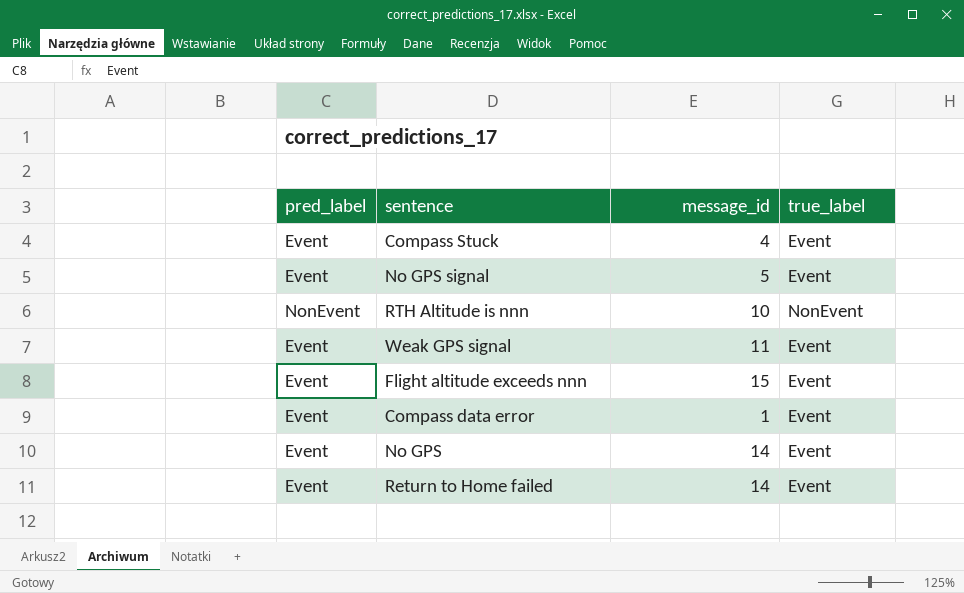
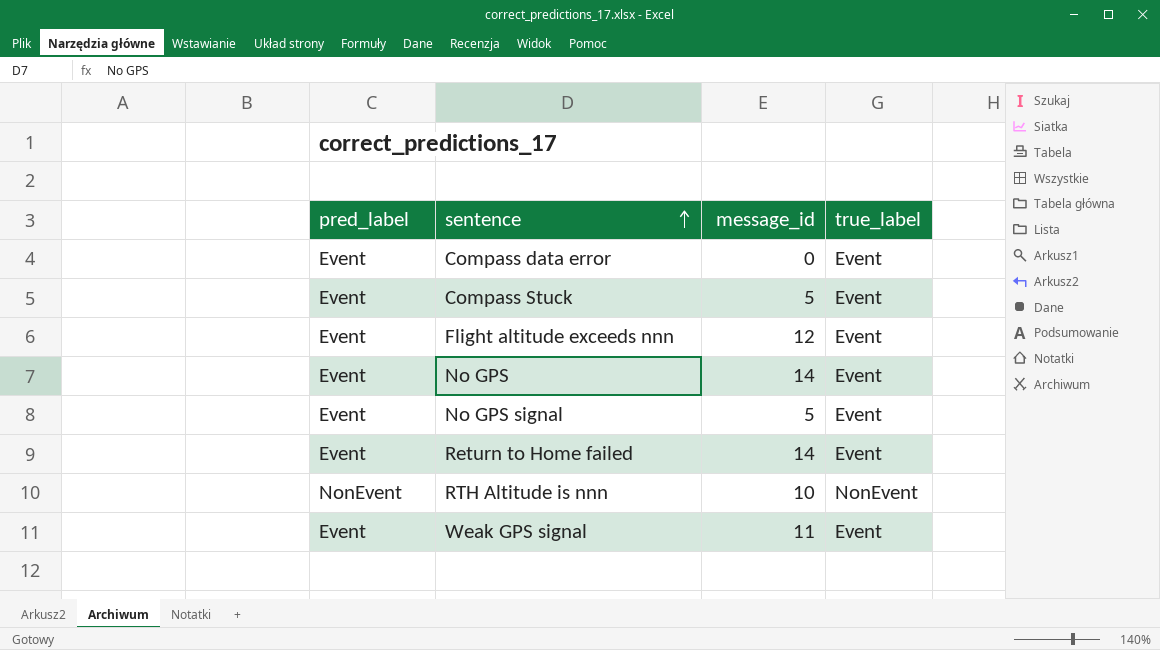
row order: none -> sentence ascending
Compass data error | message_id: 1 -> 0
Compass Stuck | message_id: 4 -> 5
Flight altitude exceeds nnn | message_id: 15 -> 12

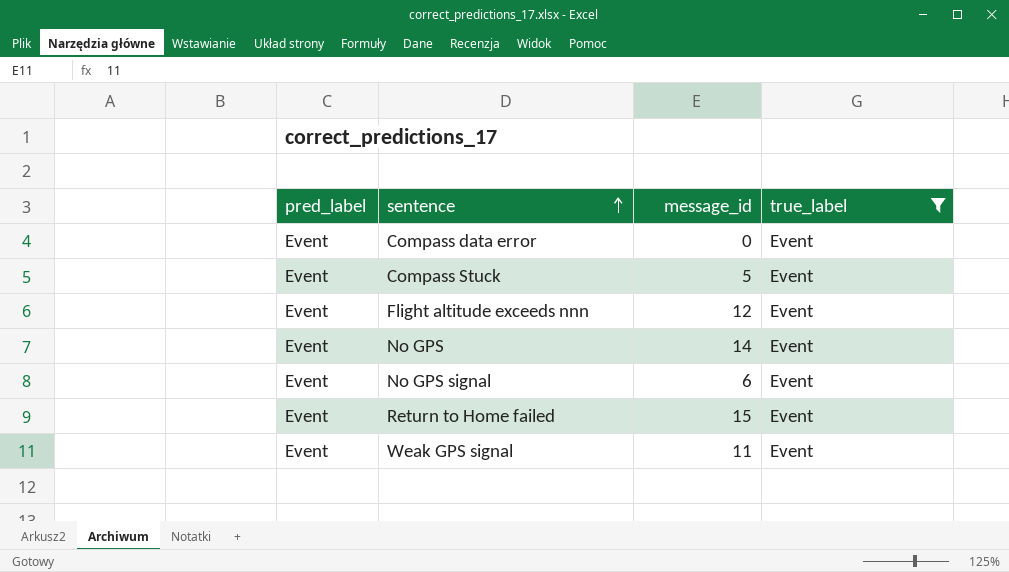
filter: none -> true_label = Event
No GPS signal | message_id: 5 -> 6
Return to Home failed | message_id: 14 -> 15

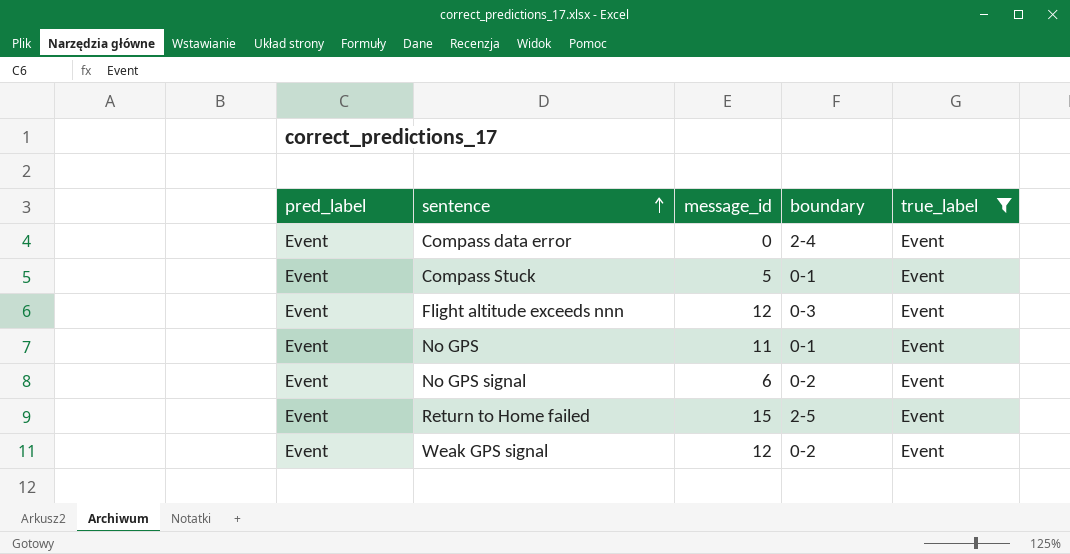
column boundary | position: none -> 4
No GPS | message_id: 14 -> 11
Weak GPS signal | message_id: 11 -> 12

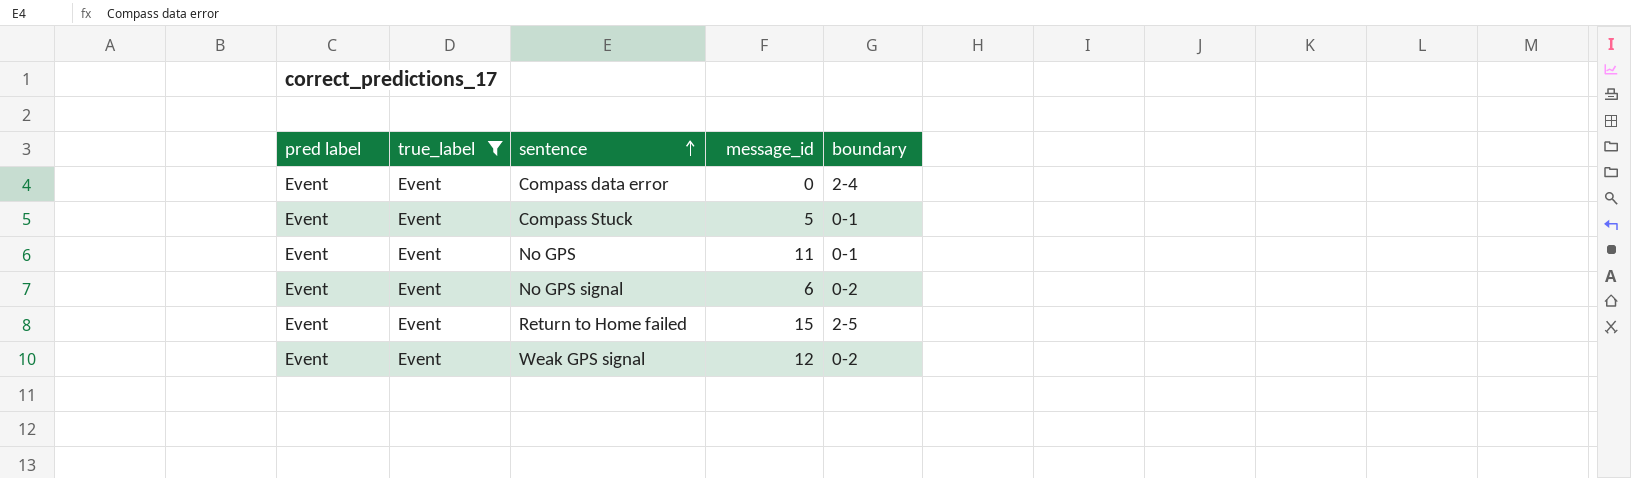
column name: pred_label -> pred label
column true_label | position: 5 -> 2
row Flight altitude exceeds nnn: Event | 12 | 0-3 | Event -> none

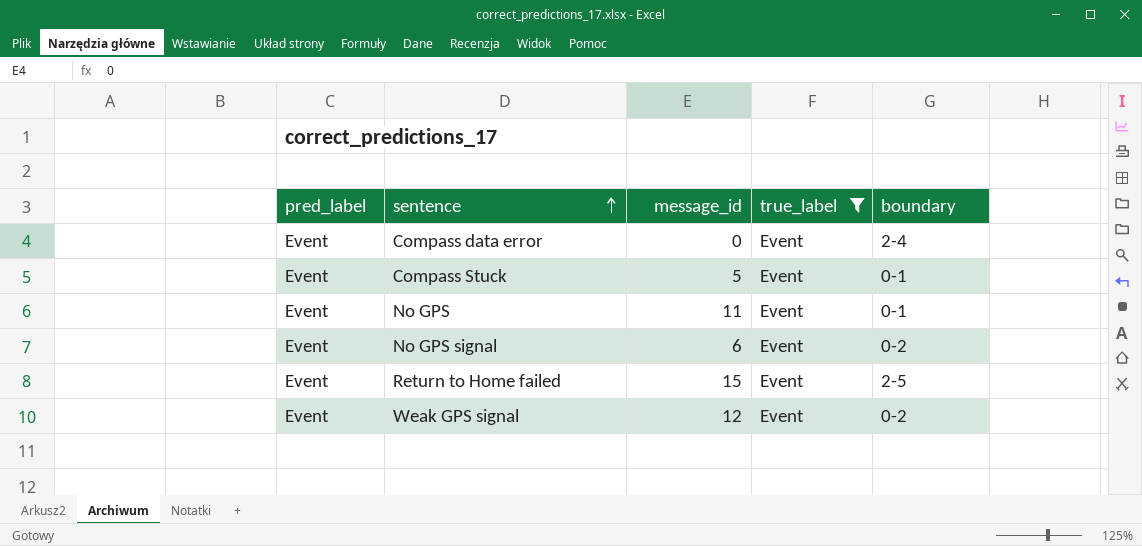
column name: pred label -> pred_label
column true_label | position: 2 -> 4

